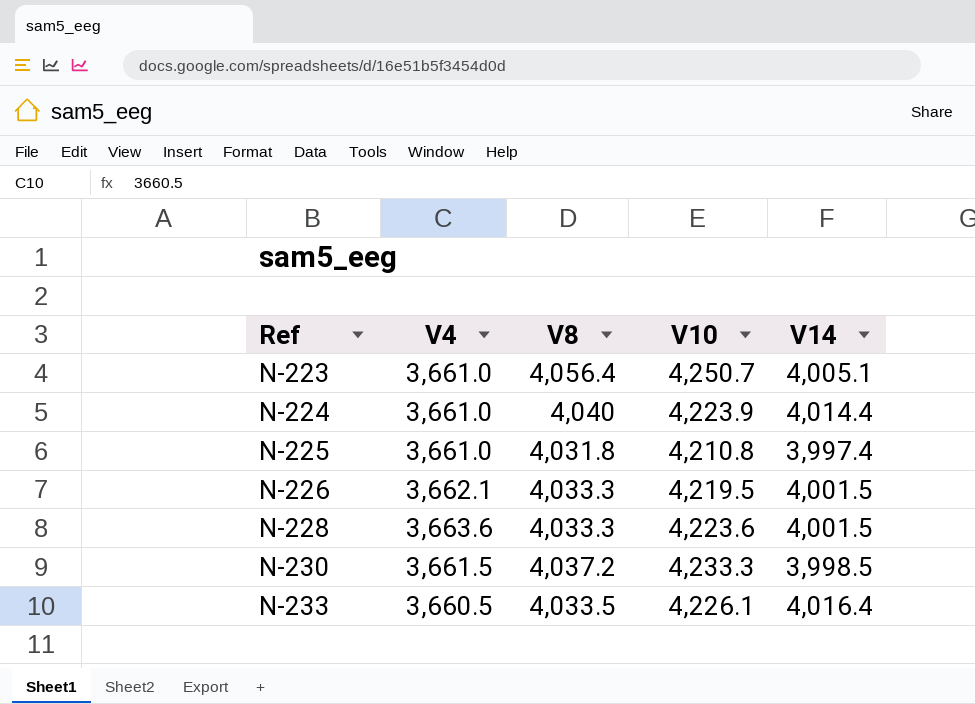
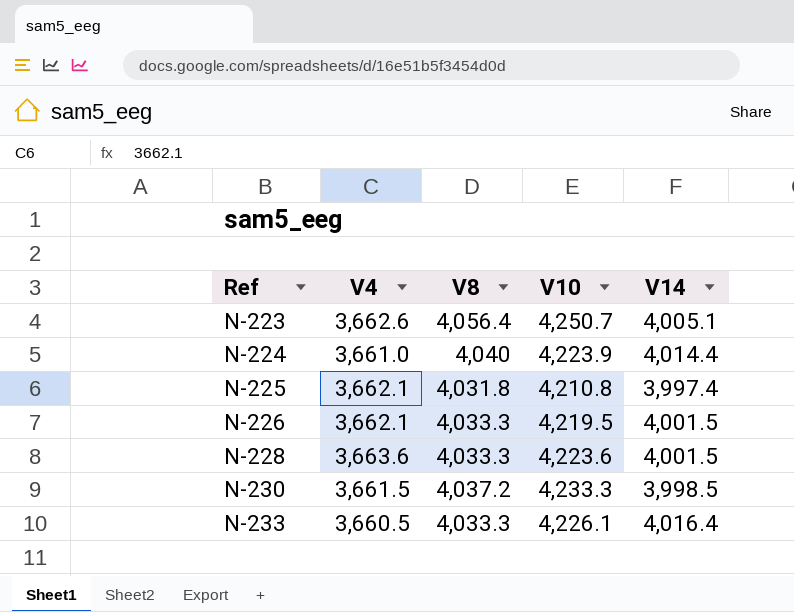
N-223 | V4: 3,661.0 -> 3,662.6
N-225 | V4: 3,661.0 -> 3,662.1
N-233 | V8: 4,033.5 -> 4,033.3

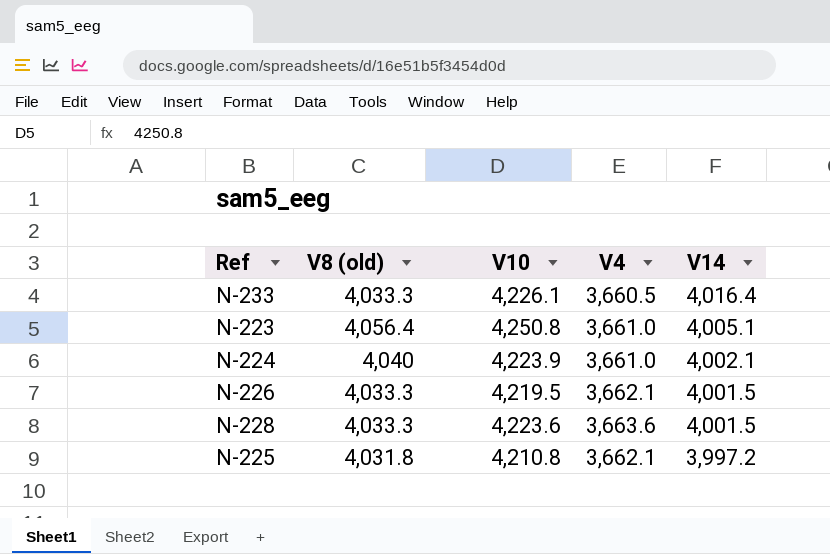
row order: Ref ascending -> V14 descending
column name: V8 -> V8 (old)
column V4 | position: 2 -> 4
row N-230: 3,661.5 | 4,037.2 | 4,233.3 | 3,998.5 -> none
N-223 | V10: 4,250.7 -> 4,250.8
N-223 | V4: 3,662.6 -> 3,661.0
N-224 | V14: 4,014.4 -> 4,002.1
N-225 | V14: 3,997.4 -> 3,997.2

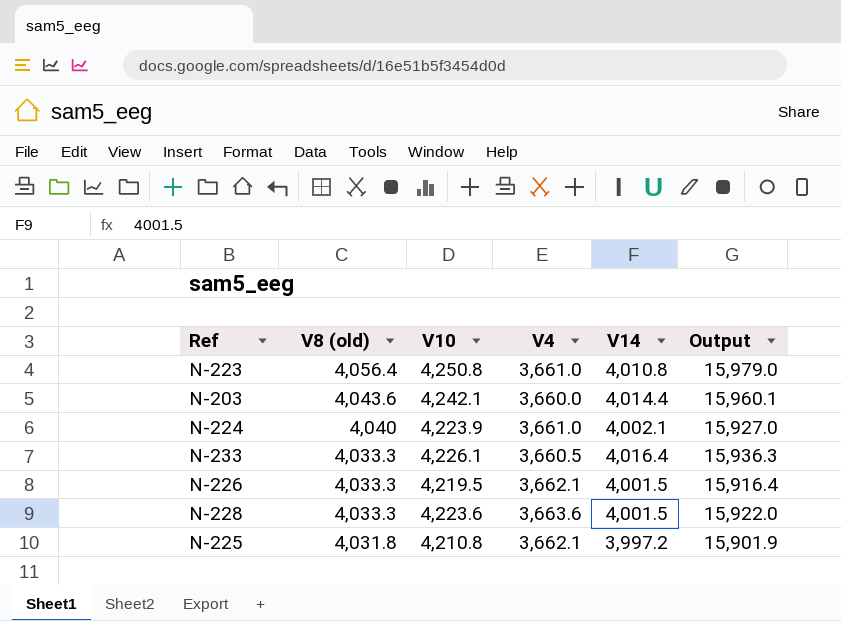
row order: V14 descending -> V8 (old) descending
column Output | formula: none -> [V8 (old)] + [V10] + [V4] + [V14]
N-223 | V14: 4,005.1 -> 4,010.8
row N-203: none -> 4,043.6 | 4,242.1 | 3,660.0 | 4,014.4 | 15,960.1

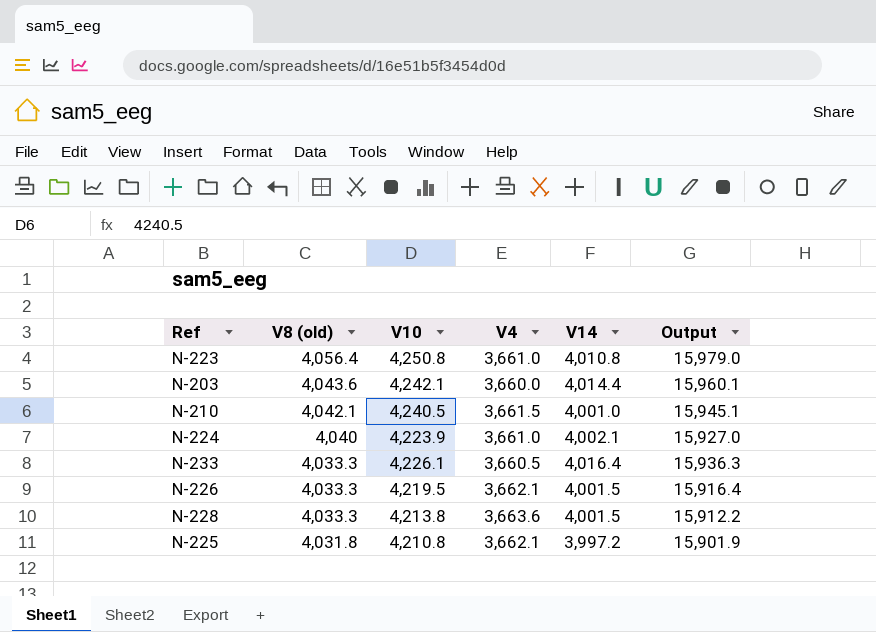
row N-210: none -> 4,042.1 | 4,240.5 | 3,661.5 | 4,001.0 | 15,945.1
N-228 | V10: 4,223.6 -> 4,213.8
N-228 | Output: 15,922.0 -> 15,912.2

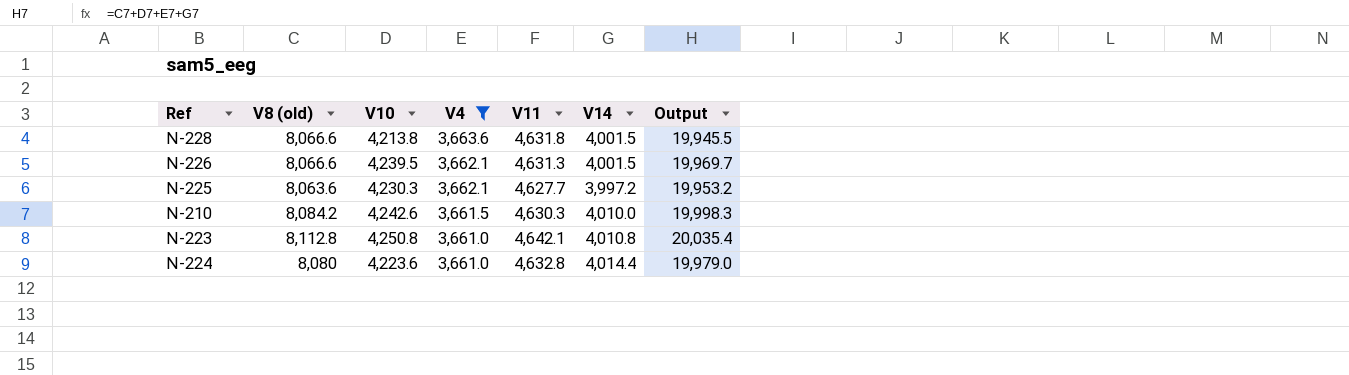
filter: none -> V4 >= 3,661.0
row order: V8 (old) descending -> V4 descending
column V11 | position: none -> 5
N-228 | V8 (old): 4,033.3 -> 8,066.6
N-228 | Output: 15,912.2 -> 19,945.5
N-226 | V8 (old): 4,033.3 -> 8,066.6
N-226 | V10: 4,219.5 -> 4,239.5
N-226 | Output: 15,916.4 -> 19,969.7
N-225 | V8 (old): 4,031.8 -> 8,063.6
N-225 | V10: 4,210.8 -> 4,230.3
N-225 | Output: 15,901.9 -> 19,953.2
N-210 | V8 (old): 4,042.1 -> 8,084.2
N-210 | V10: 4,240.5 -> 4,242.6
N-210 | V14: 4,001.0 -> 4,010.0
N-210 | Output: 15,945.1 -> 19,998.3
N-223 | V8 (old): 4,056.4 -> 8,112.8
N-223 | Output: 15,979.0 -> 20,035.4
N-224 | V8 (old): 4,040 -> 8,080
N-224 | V10: 4,223.9 -> 4,223.6
N-224 | V14: 4,002.1 -> 4,014.4
N-224 | Output: 15,927.0 -> 19,979.0

